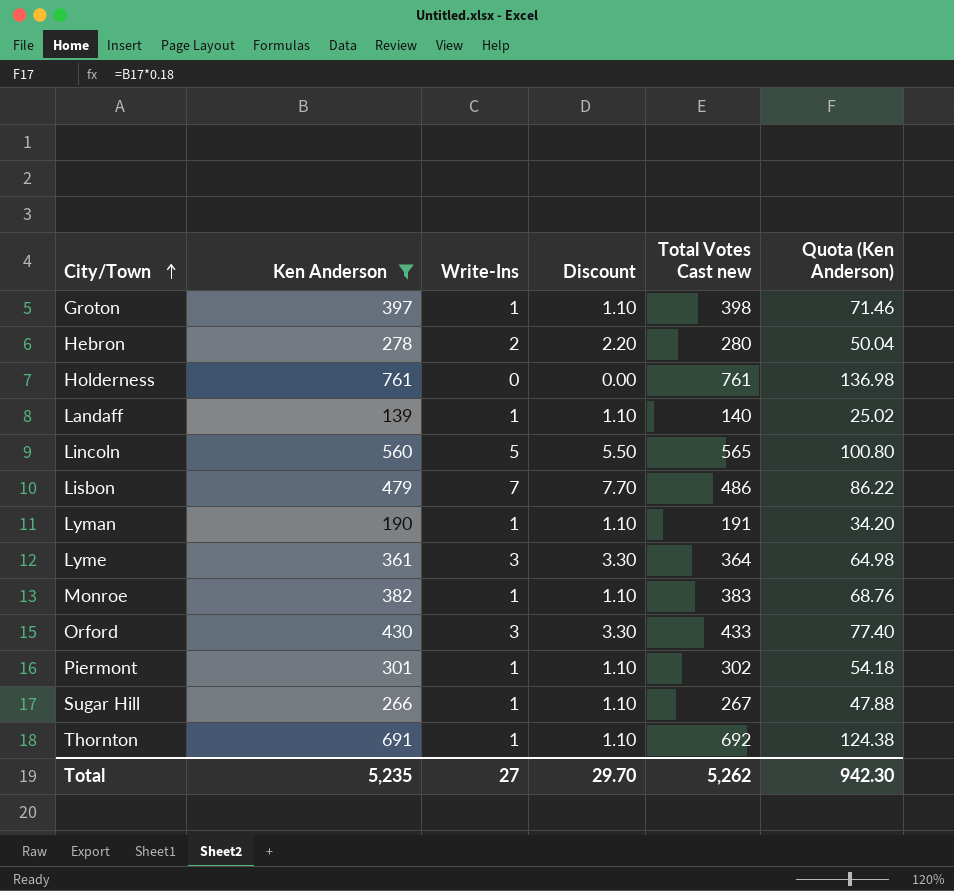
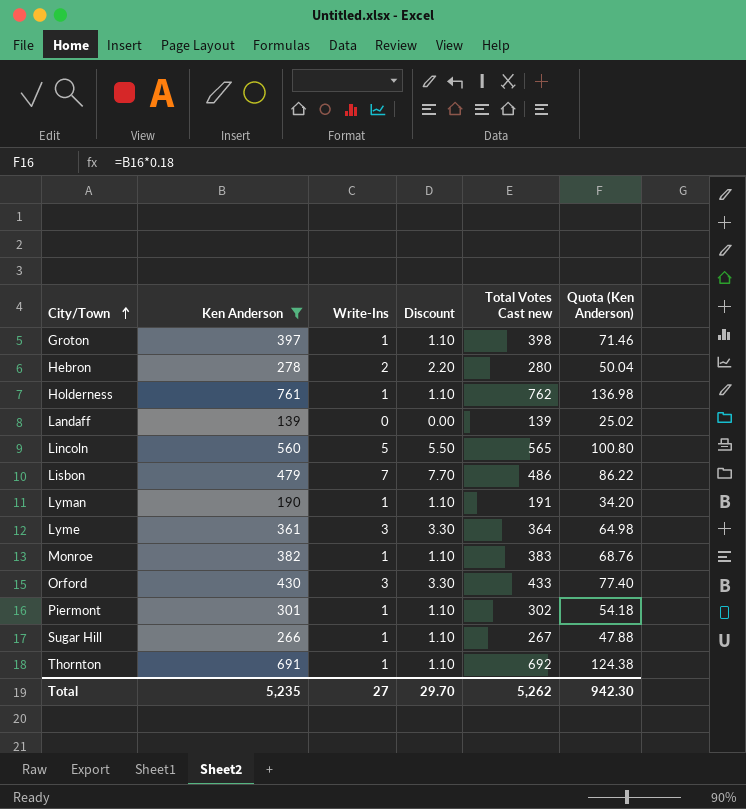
Holderness | Write-Ins: 0 -> 1
Holderness | Discount: 0.00 -> 1.10
Holderness | Total Votes Cast new: 761 -> 762
Landaff | Write-Ins: 1 -> 0
Landaff | Discount: 1.10 -> 0.00
Landaff | Total Votes Cast new: 140 -> 139

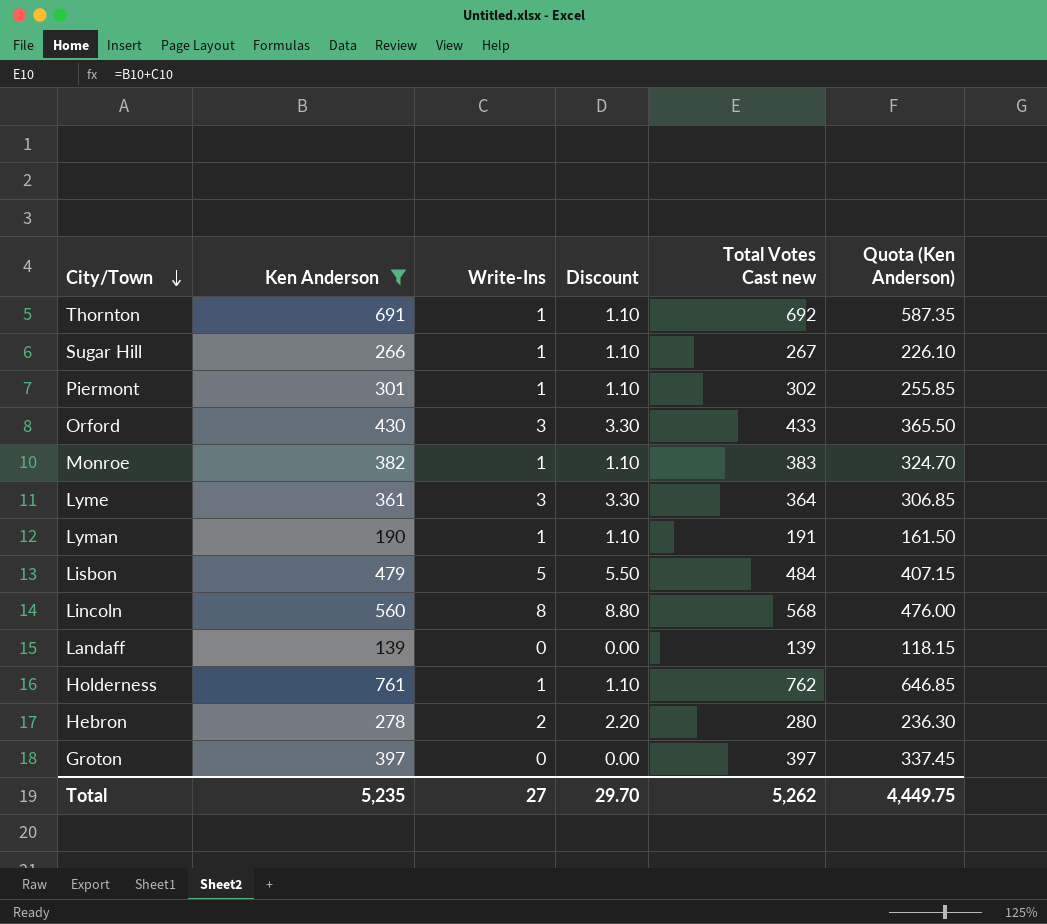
row order: City/Town ascending -> City/Town descending
column Quota (Ken Anderson) | formula: [Ken Anderson] * 0.18 -> [Ken Anderson] * 0.85
Lisbon | Write-Ins: 7 -> 5
Lisbon | Discount: 7.70 -> 5.50
Lisbon | Total Votes Cast new: 486 -> 484
Lincoln | Write-Ins: 5 -> 8
Lincoln | Discount: 5.50 -> 8.80
Lincoln | Total Votes Cast new: 565 -> 568
Groton | Write-Ins: 1 -> 0
Groton | Discount: 1.10 -> 0.00
Groton | Total Votes Cast new: 398 -> 397
Total | Quota (Ken Anderson): 942.30 -> 4,449.75

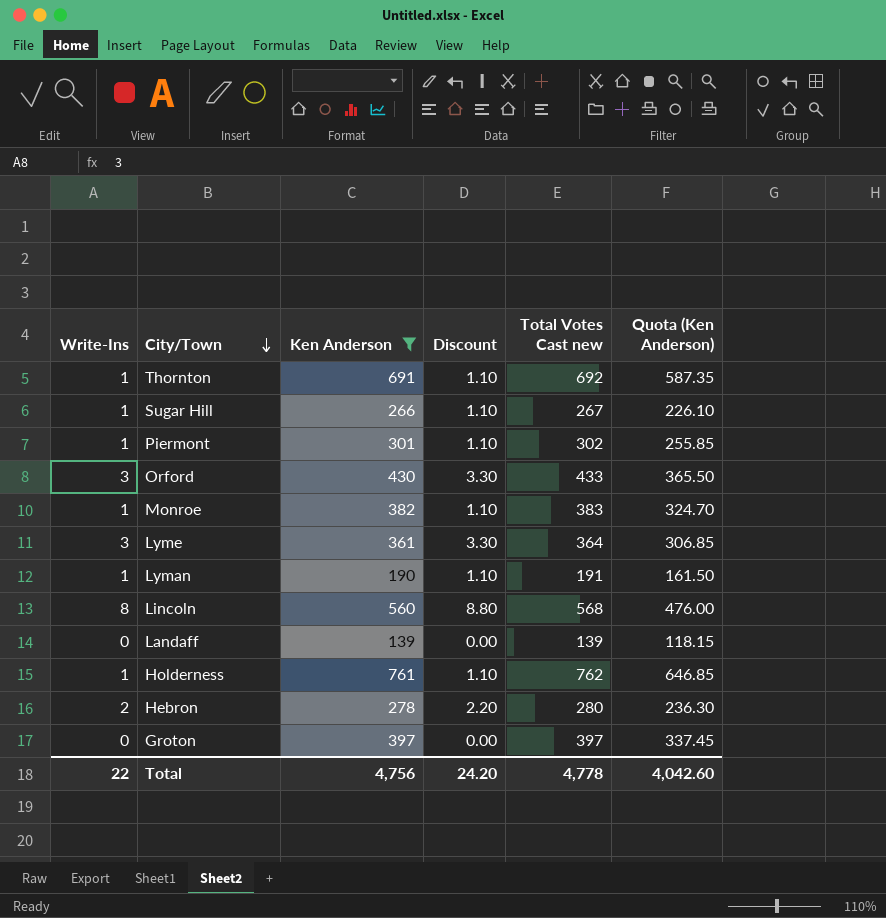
column Write-Ins | position: 3 -> 1
row Lisbon: 479 | 5 | 5.50 | 484 | 407.15 -> none
Total | Write-Ins: 27 -> 22
Total | Ken Anderson: 5,235 -> 4,756
Total | Discount: 29.70 -> 24.20
Total | Total Votes Cast new: 5,262 -> 4,778
Total | Quota (Ken Anderson): 4,449.75 -> 4,042.60

